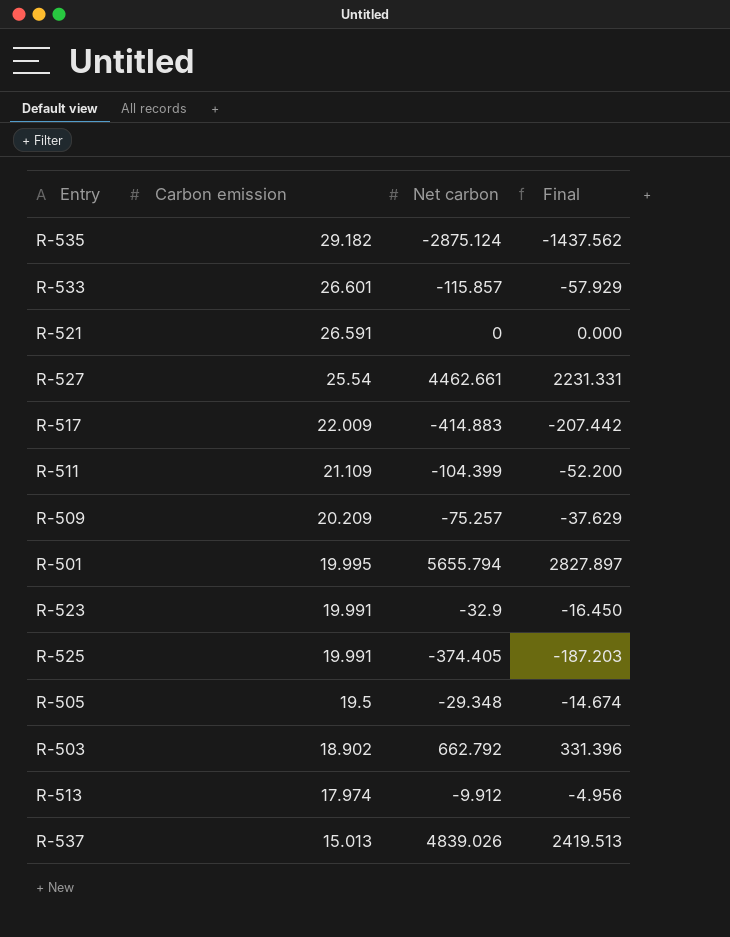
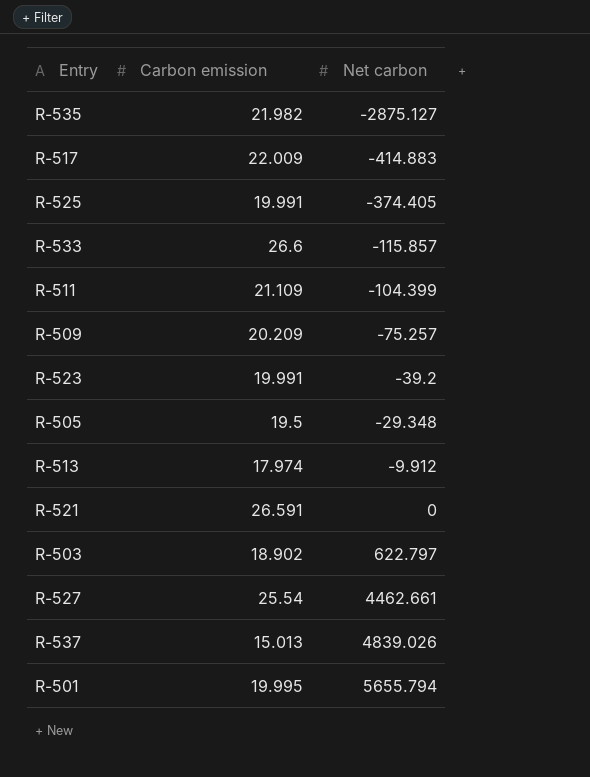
row order: Carbon emission descending -> Net carbon ascending
column Final | formula: [Net carbon] * 0.5 -> none
R-535 | Carbon emission: 29.182 -> 21.982
R-535 | Net carbon: -2875.124 -> -2875.127
R-533 | Carbon emission: 26.601 -> 26.6
R-523 | Net carbon: -32.9 -> -39.2
R-503 | Net carbon: 662.792 -> 622.797

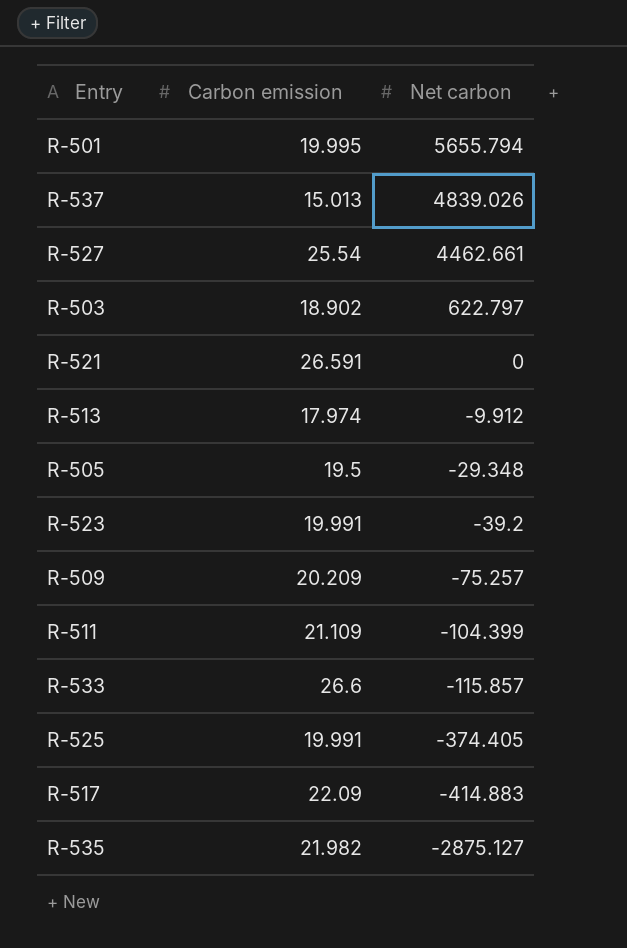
row order: Net carbon ascending -> Net carbon descending
R-517 | Carbon emission: 22.009 -> 22.09

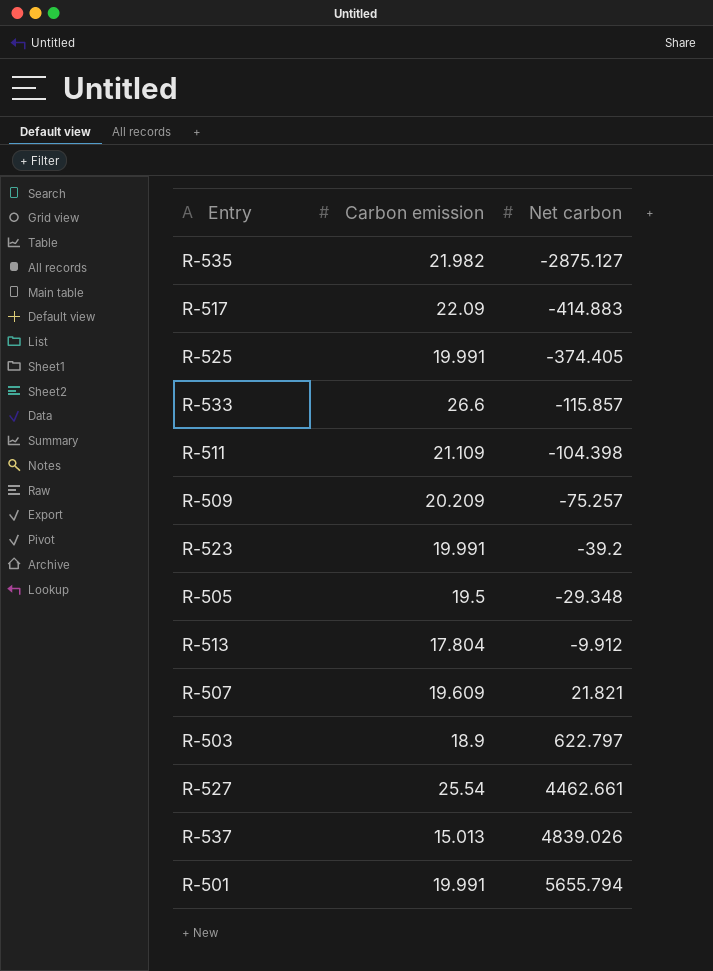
row order: Net carbon descending -> Net carbon ascending
row R-521: 26.591 | 0 -> none
R-511 | Net carbon: -104.399 -> -104.398
R-513 | Carbon emission: 17.974 -> 17.804
row R-507: none -> 19.609 | 21.821
R-503 | Carbon emission: 18.902 -> 18.9
R-501 | Carbon emission: 19.995 -> 19.991

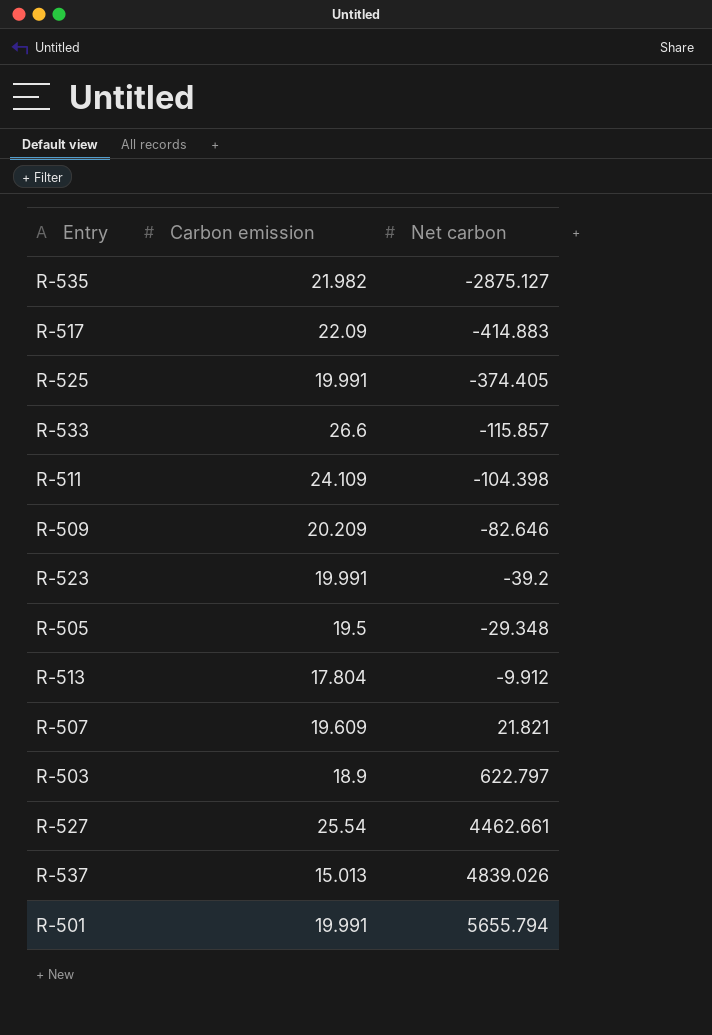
R-511 | Carbon emission: 21.109 -> 24.109
R-509 | Net carbon: -75.257 -> -82.646

